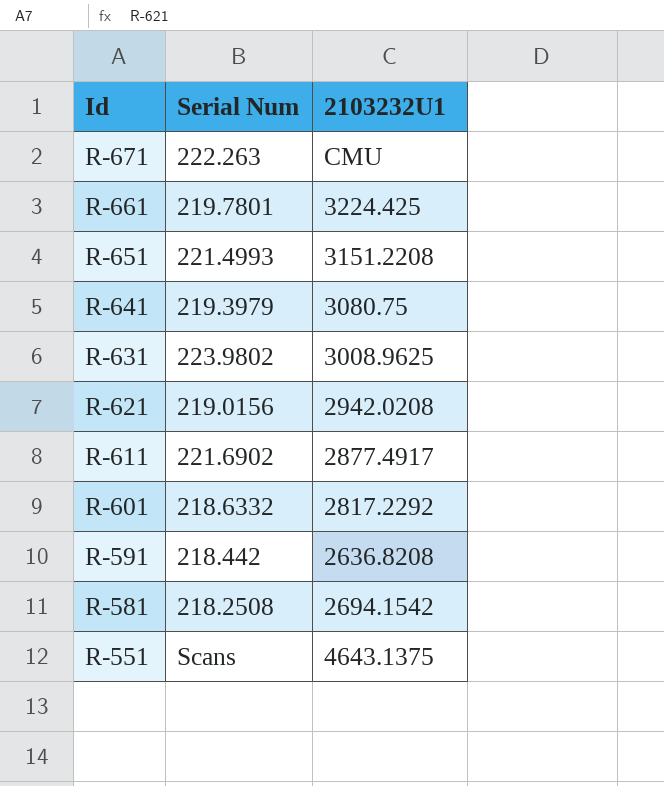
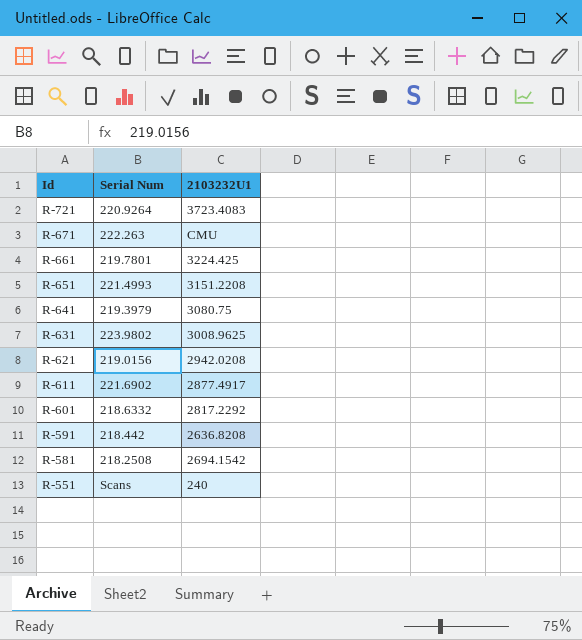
row R-721: none -> 220.9264 | 3723.4083
R-551 | 2103232U1: 4643.1375 -> 240

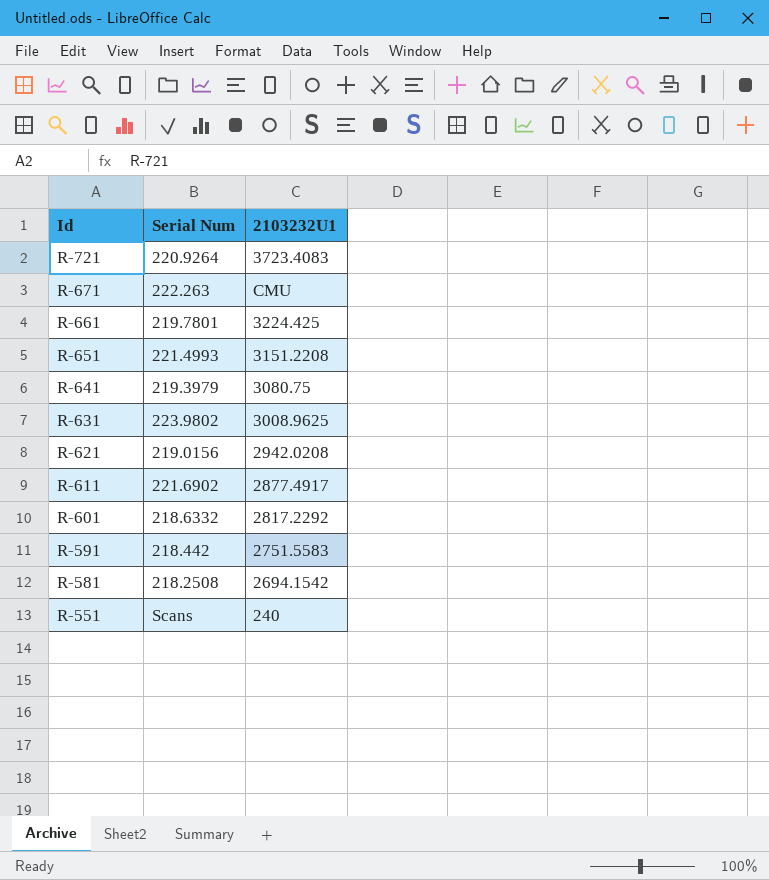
R-591 | 2103232U1: 2636.8208 -> 2751.5583

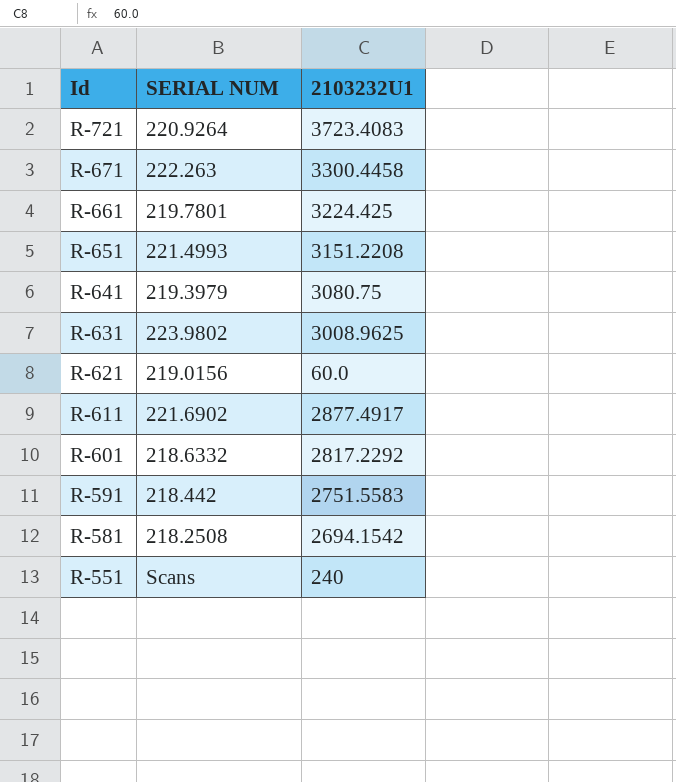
column name: Serial Num -> SERIAL NUM
R-671 | 2103232U1: CMU -> 3300.4458
R-621 | 2103232U1: 2942.0208 -> 60.0

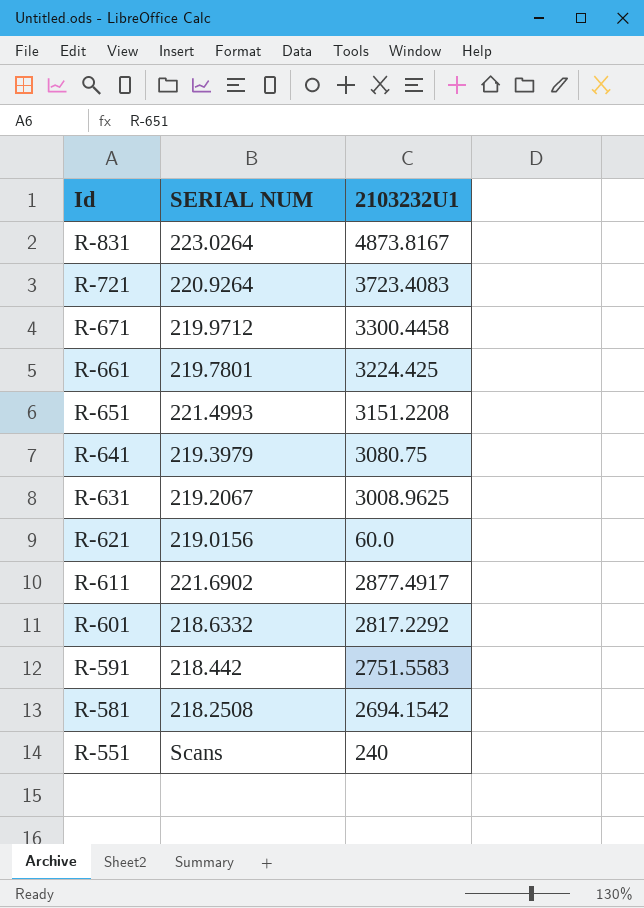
row R-831: none -> 223.0264 | 4873.8167
R-671 | SERIAL NUM: 222.263 -> 219.9712
R-631 | SERIAL NUM: 223.9802 -> 219.2067

